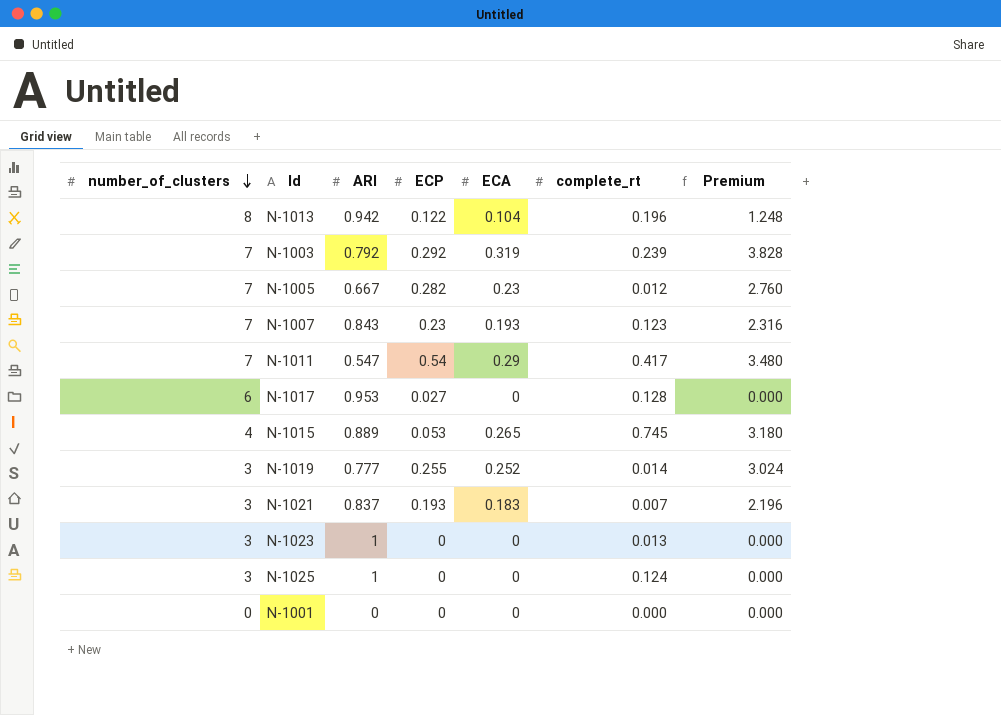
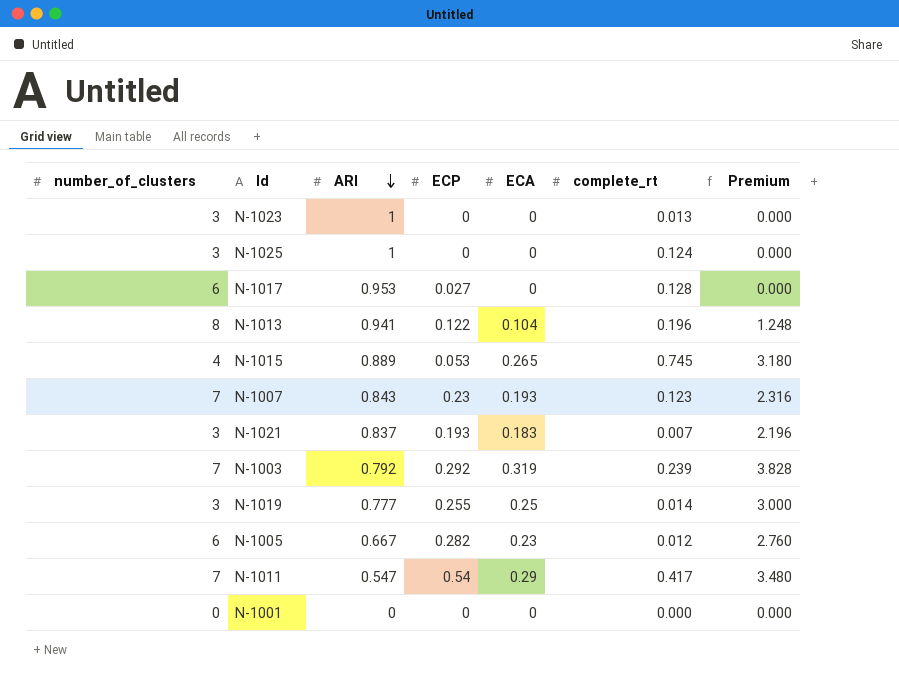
row order: number_of_clusters descending -> ARI descending
N-1013 | ARI: 0.942 -> 0.941
N-1019 | ECA: 0.252 -> 0.25
N-1019 | Premium: 3.024 -> 3.000
N-1005 | number_of_clusters: 7 -> 6

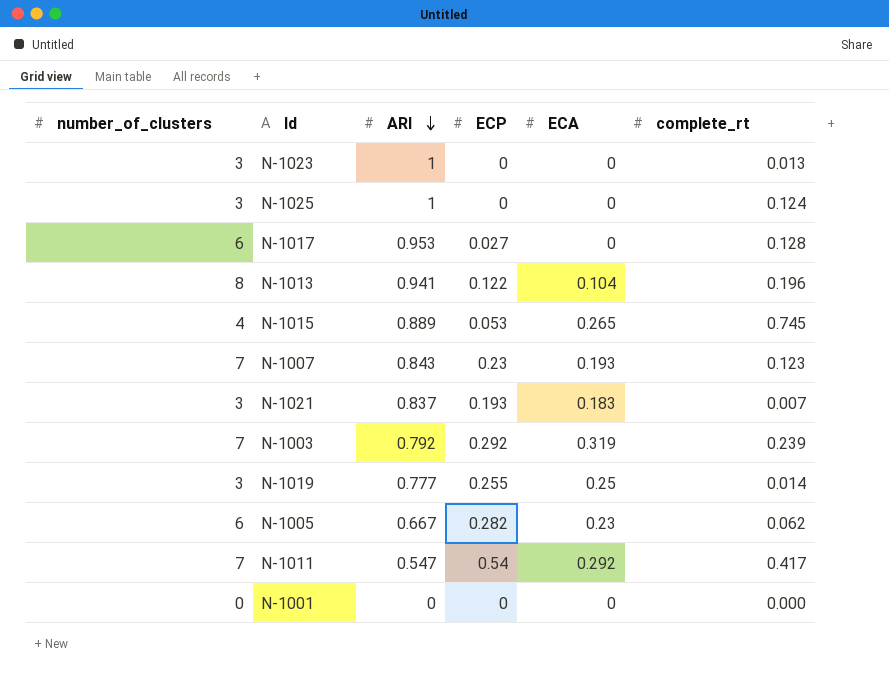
column Premium | formula: [ECA] * 12 -> none
N-1005 | complete_rt: 0.012 -> 0.062
N-1011 | ECA: 0.29 -> 0.292

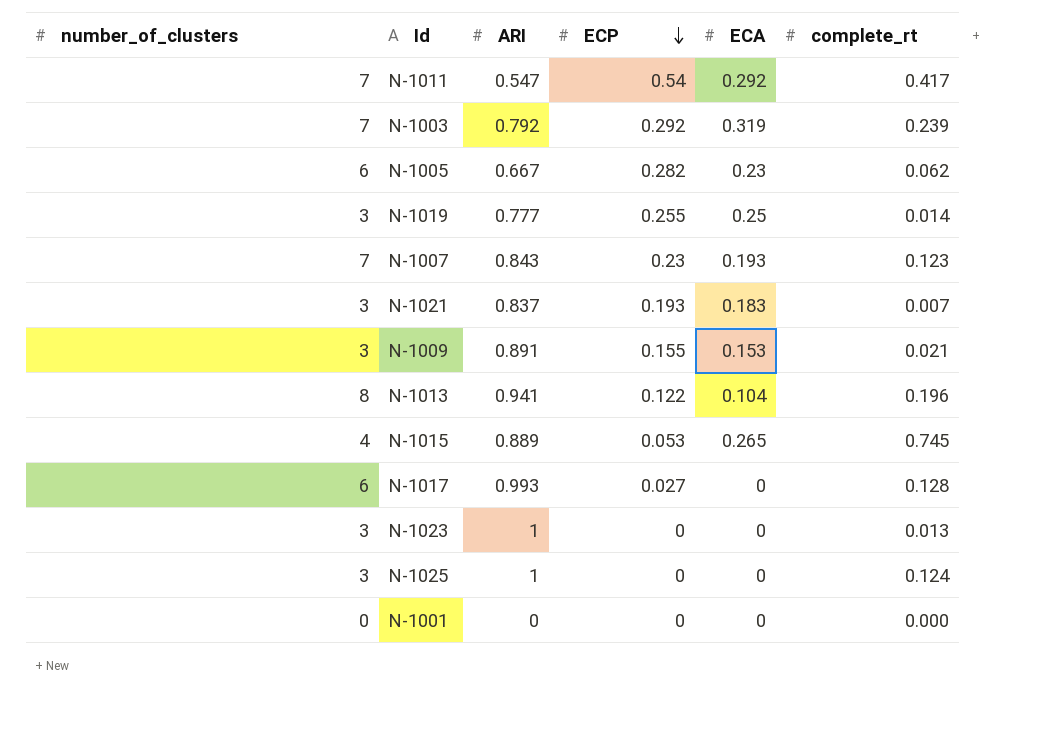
row order: ARI descending -> ECP descending
row N-1009: none -> 3 | 0.891 | 0.155 | 0.153 | 0.021
N-1017 | ARI: 0.953 -> 0.993

